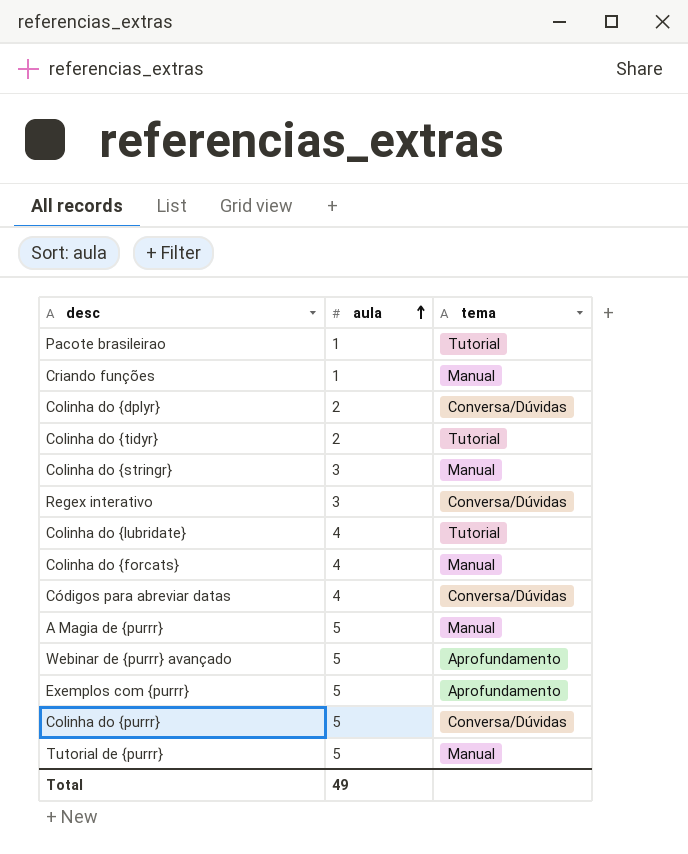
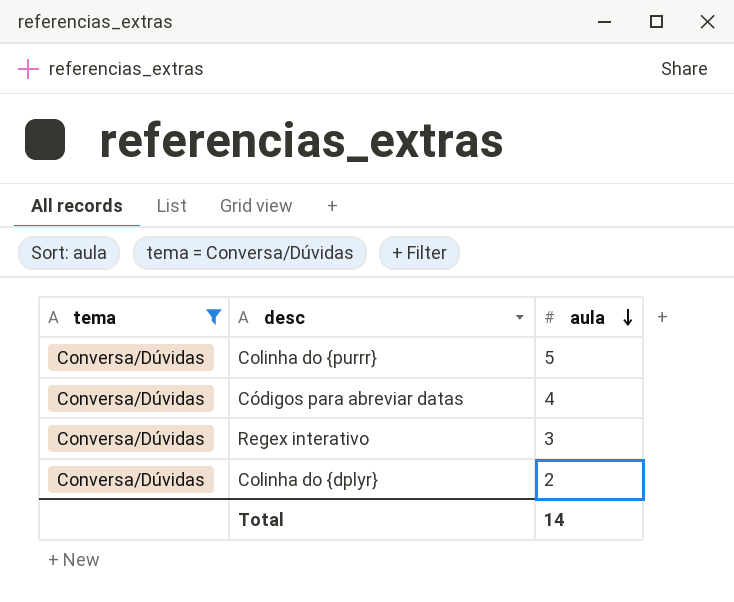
filter: none -> tema = Conversa/Dúvidas
row order: aula ascending -> aula descending
column tema | position: 3 -> 1
Total | aula: 49 -> 14

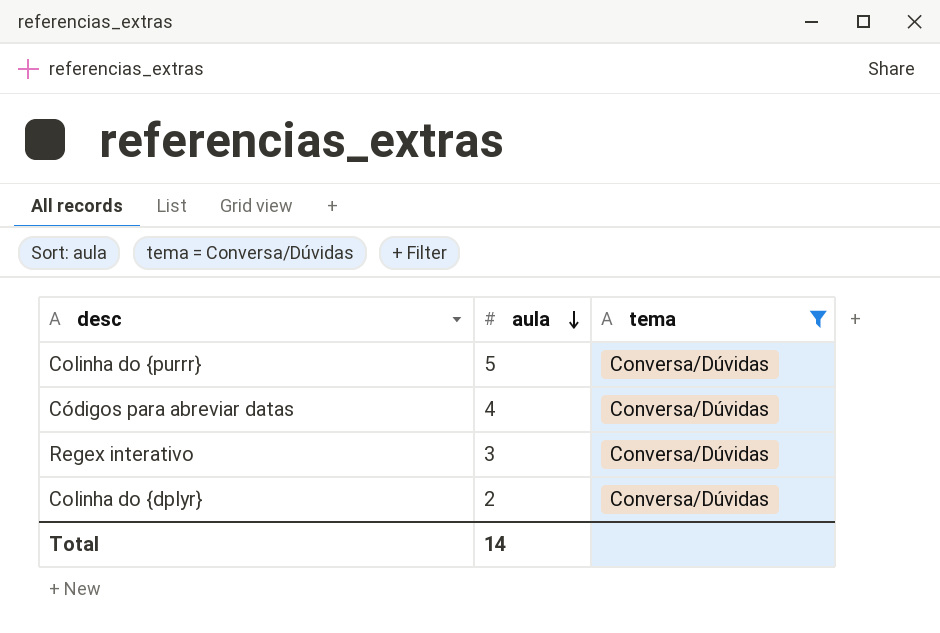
column tema | position: 1 -> 3

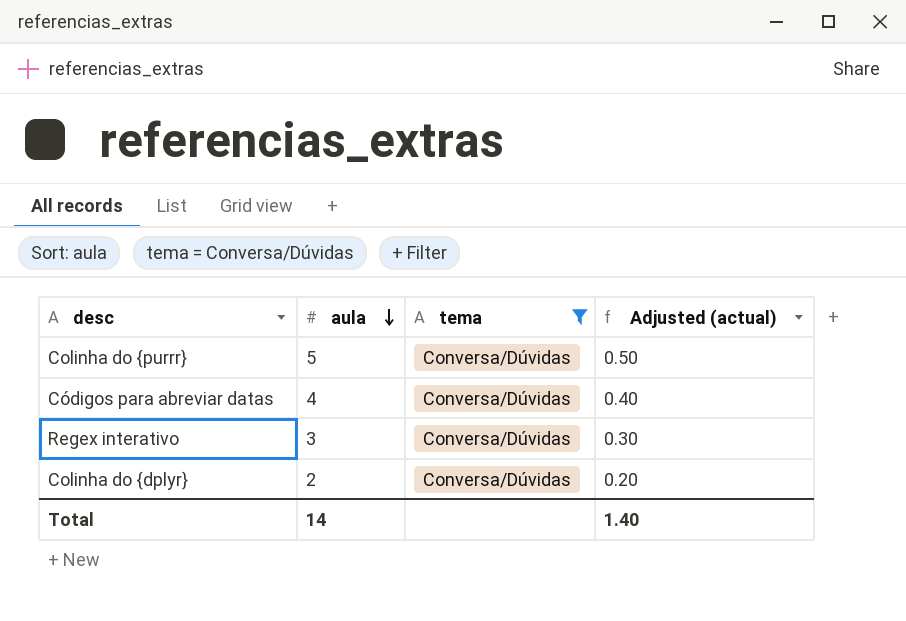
column Adjusted (actual) | formula: none -> [aula] * 0.1

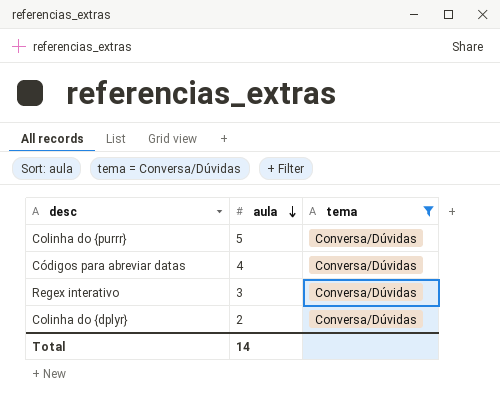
column Adjusted (actual) | formula: [aula] * 0.1 -> none

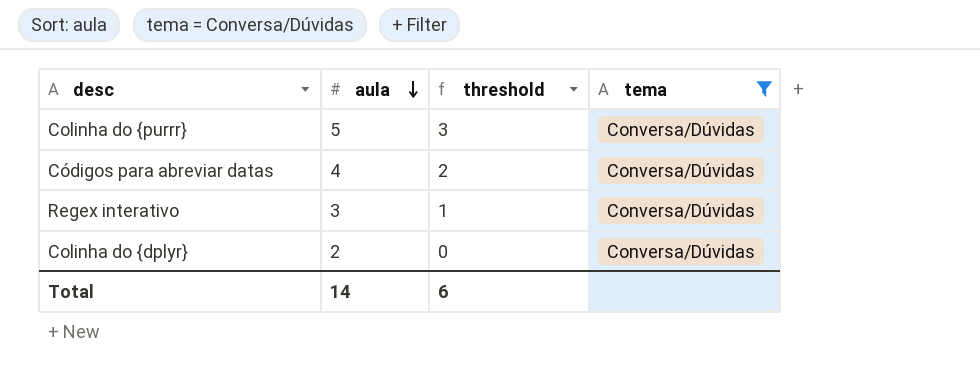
column threshold | formula: none -> [aula] - 2

